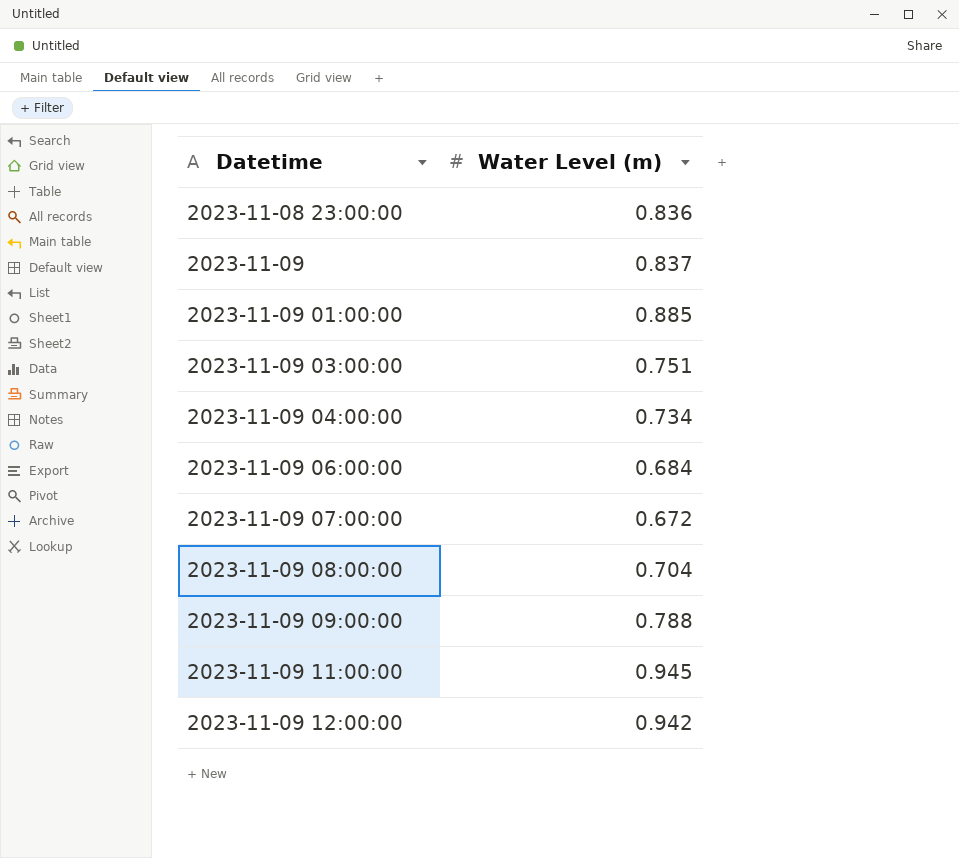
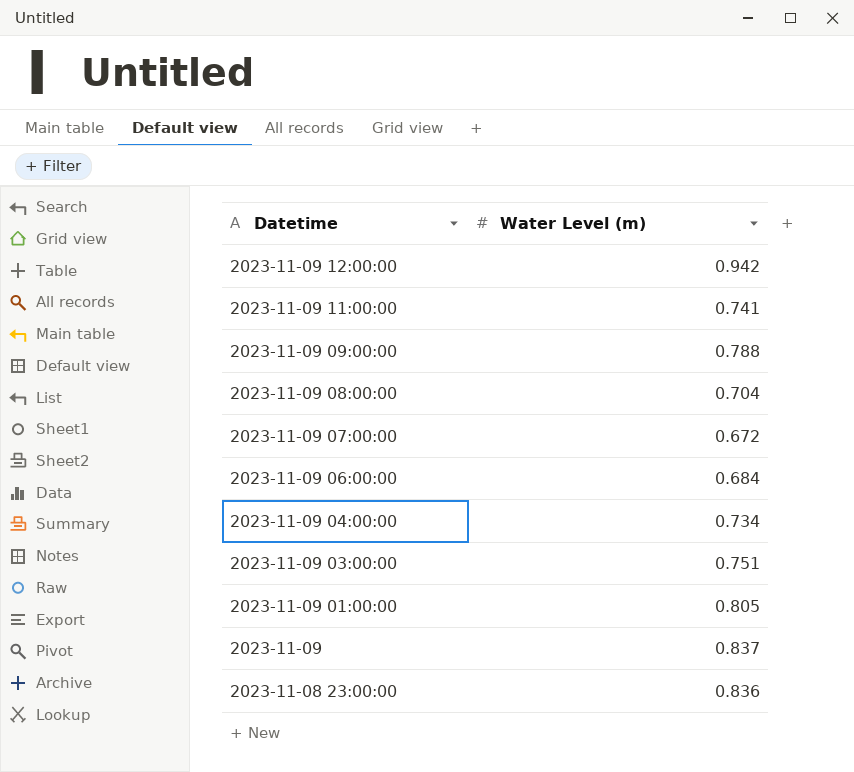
row order: Datetime ascending -> Datetime descending
2023-11-09 11:00:00 | Water Level (m): 0.945 -> 0.741
2023-11-09 01:00:00 | Water Level (m): 0.885 -> 0.805

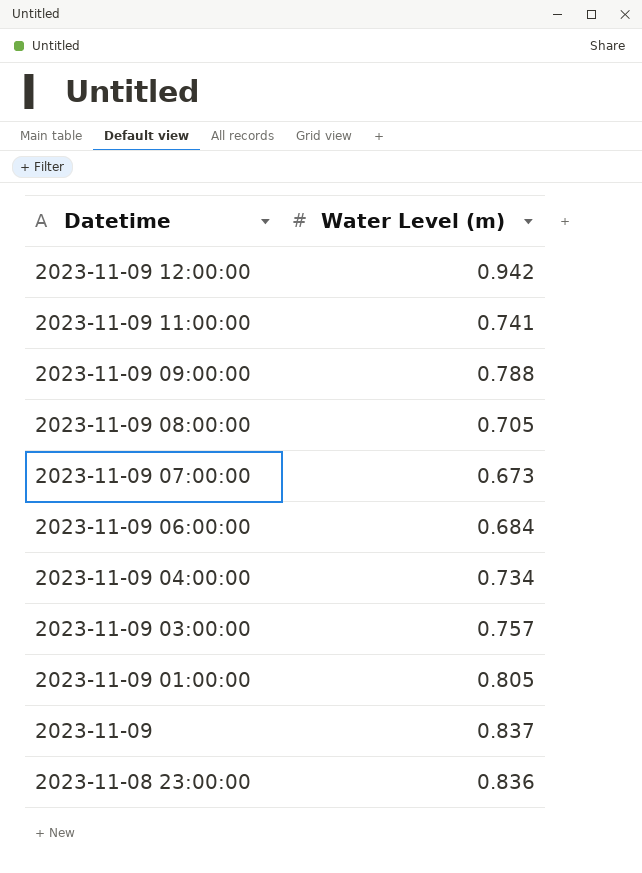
2023-11-09 08:00:00 | Water Level (m): 0.704 -> 0.705
2023-11-09 07:00:00 | Water Level (m): 0.672 -> 0.673
2023-11-09 03:00:00 | Water Level (m): 0.751 -> 0.757

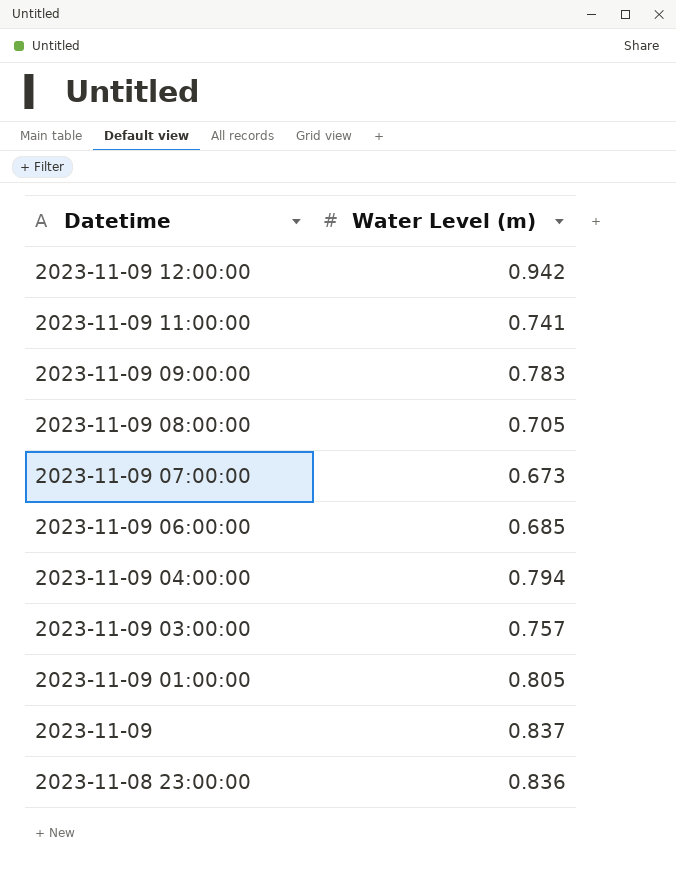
2023-11-09 09:00:00 | Water Level (m): 0.788 -> 0.783
2023-11-09 06:00:00 | Water Level (m): 0.684 -> 0.685
2023-11-09 04:00:00 | Water Level (m): 0.734 -> 0.794

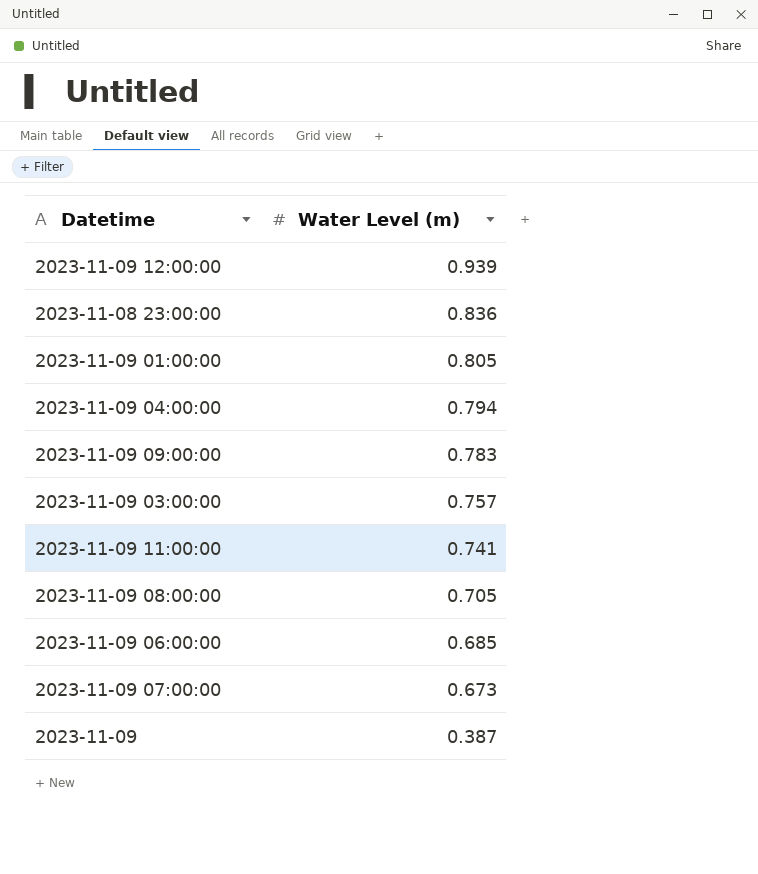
row order: Datetime descending -> Water Level (m) descending
2023-11-09 12:00:00 | Water Level (m): 0.942 -> 0.939
2023-11-09 | Water Level (m): 0.837 -> 0.387

